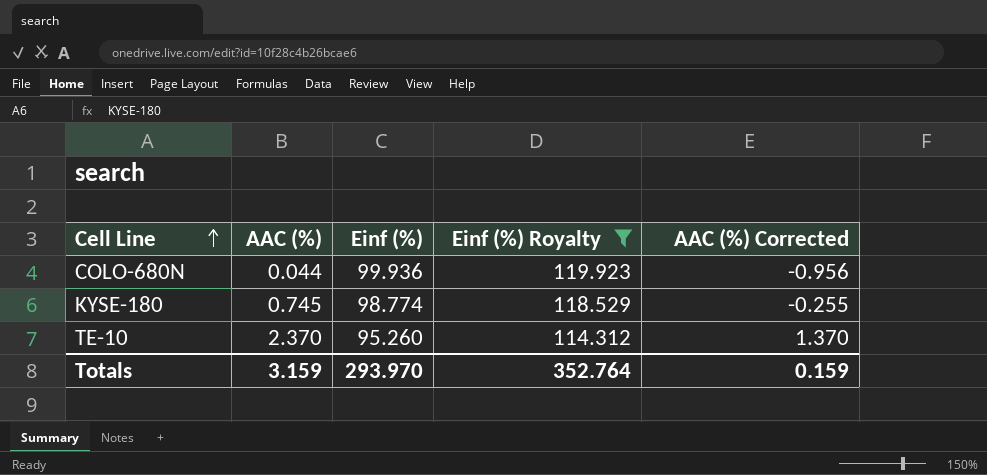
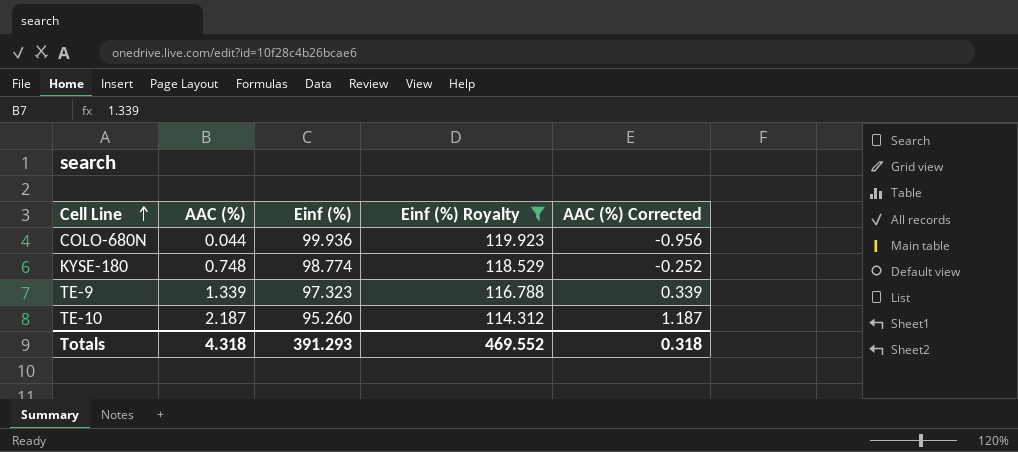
KYSE-180 | AAC (%): 0.745 -> 0.748
KYSE-180 | AAC (%) Corrected: -0.255 -> -0.252
row TE-9: none -> 1.339 | 97.323 | 116.788 | 0.339
TE-10 | AAC (%): 2.370 -> 2.187
TE-10 | AAC (%) Corrected: 1.370 -> 1.187
Totals | AAC (%): 3.159 -> 4.318
Totals | Einf (%): 293.970 -> 391.293
Totals | Einf (%) Royalty: 352.764 -> 469.552
Totals | AAC (%) Corrected: 0.159 -> 0.318

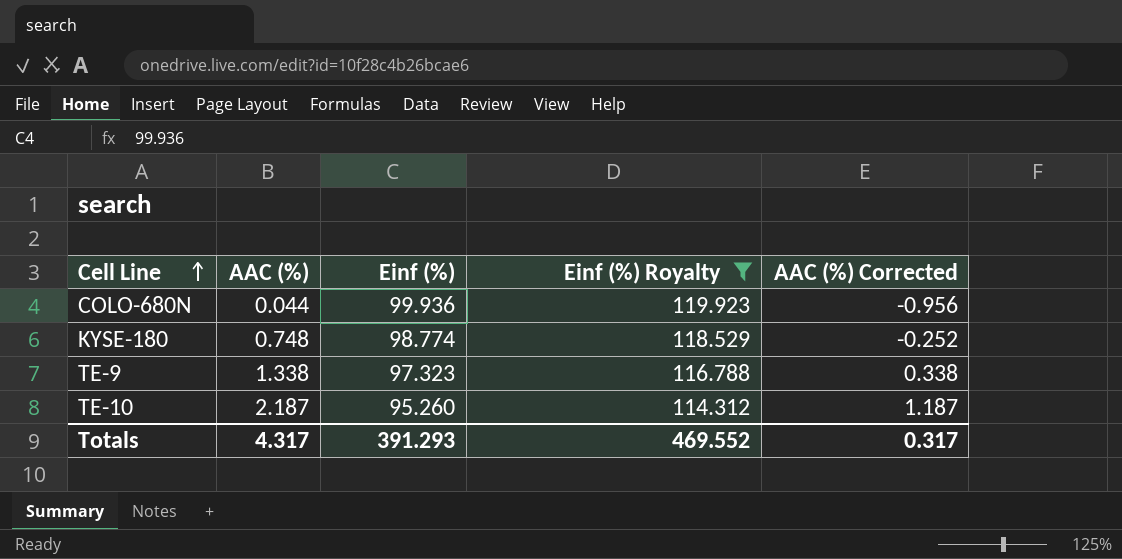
TE-9 | AAC (%): 1.339 -> 1.338
TE-9 | AAC (%) Corrected: 0.339 -> 0.338
Totals | AAC (%): 4.318 -> 4.317
Totals | AAC (%) Corrected: 0.318 -> 0.317

